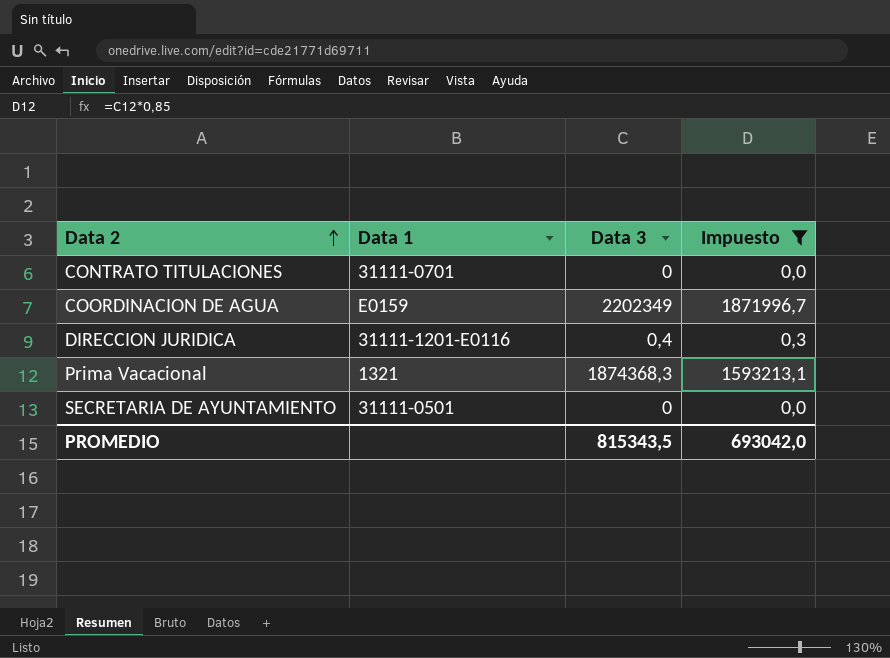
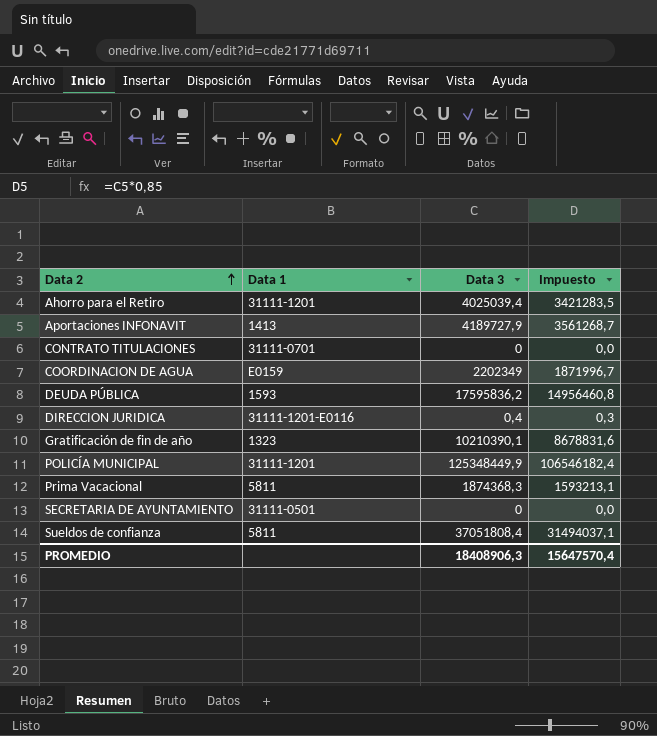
filter: Impuesto <= 1871996,7 -> none
Prima Vacacional | Data 1: 1321 -> 5811
PROMEDIO | Data 3: 815343,5 -> 18408906,3
PROMEDIO | Impuesto: 693042,0 -> 15647570,4

